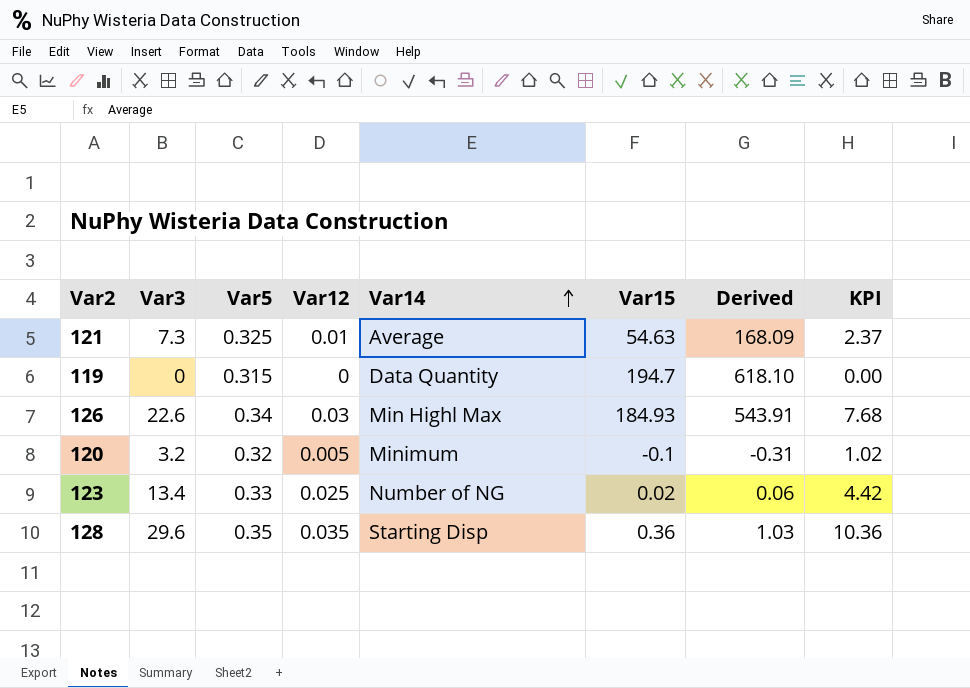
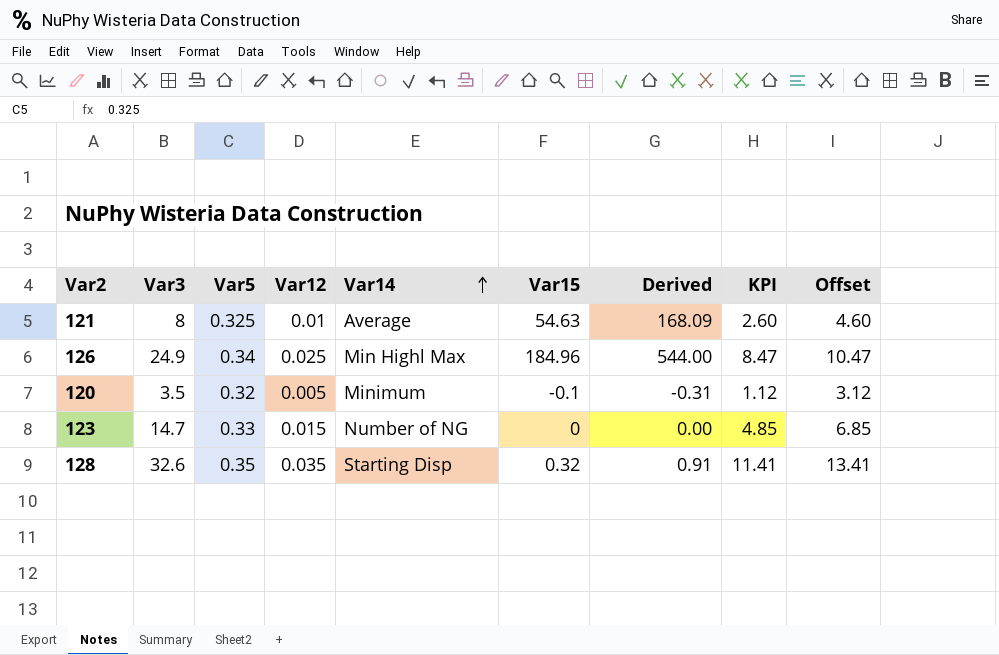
column Offset | formula: none -> [KPI] + 2
row 119: 0 | 0.315 | 0 | Data Quantity | 194.7 | 618.10 | 0.00 -> none
121 | Var3: 7.3 -> 8
121 | KPI: 2.37 -> 2.60
126 | Var3: 22.6 -> 24.9
126 | Var12: 0.03 -> 0.025
126 | Var15: 184.93 -> 184.96
126 | Derived: 543.91 -> 544.00
126 | KPI: 7.68 -> 8.47
120 | Var3: 3.2 -> 3.5
120 | KPI: 1.02 -> 1.12
123 | Var3: 13.4 -> 14.7
123 | Var12: 0.025 -> 0.015
123 | Var15: 0.02 -> 0
123 | Derived: 0.06 -> 0.00
123 | KPI: 4.42 -> 4.85
128 | Var3: 29.6 -> 32.6
128 | Var15: 0.36 -> 0.32
128 | Derived: 1.03 -> 0.91
128 | KPI: 10.36 -> 11.41

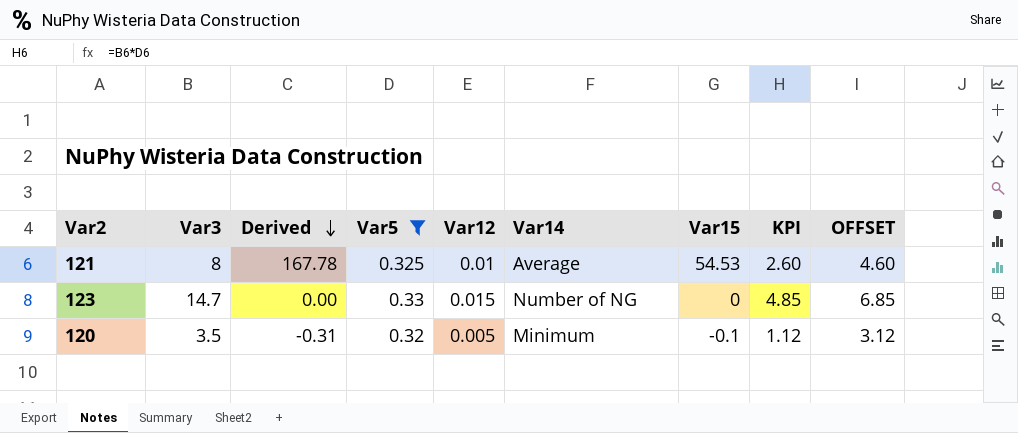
filter: none -> Var5 <= 0.33
row order: Var14 ascending -> Derived descending
column Derived | position: 7 -> 3
column name: Offset -> OFFSET
121 | Derived: 168.09 -> 167.78
121 | Var15: 54.63 -> 54.53

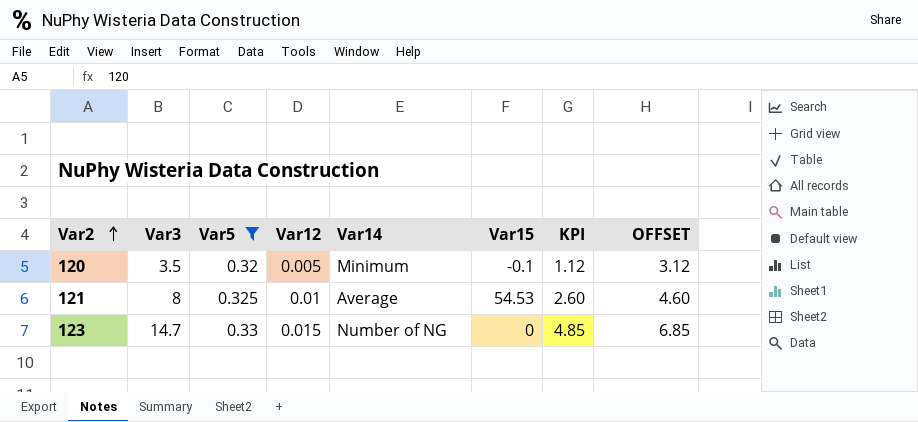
row order: Derived descending -> Var2 ascending
column Derived | formula: [Var15] / [Var5] -> none

